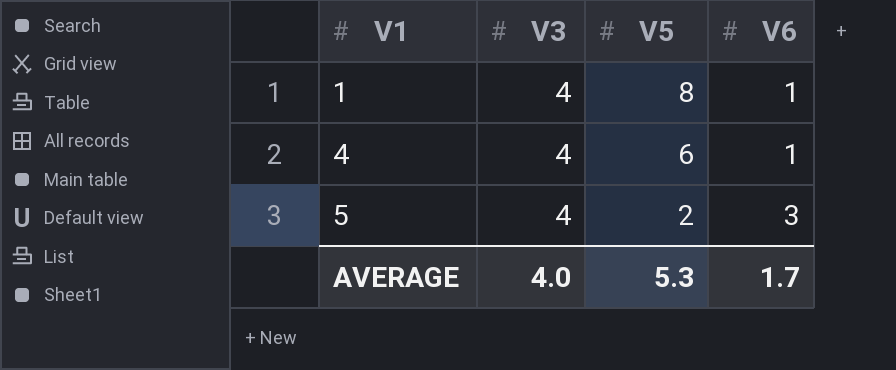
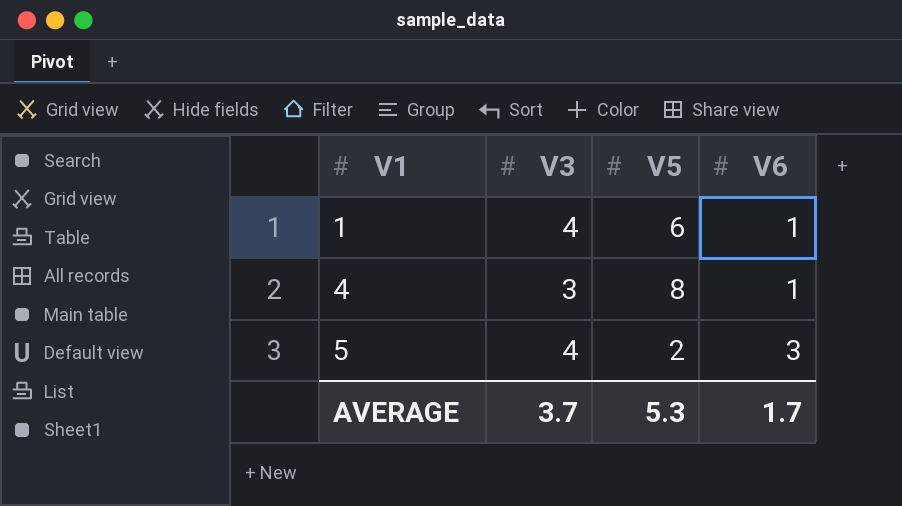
1 | V5: 8 -> 6
4 | V3: 4 -> 3
4 | V5: 6 -> 8
AVERAGE | V3: 4.0 -> 3.7

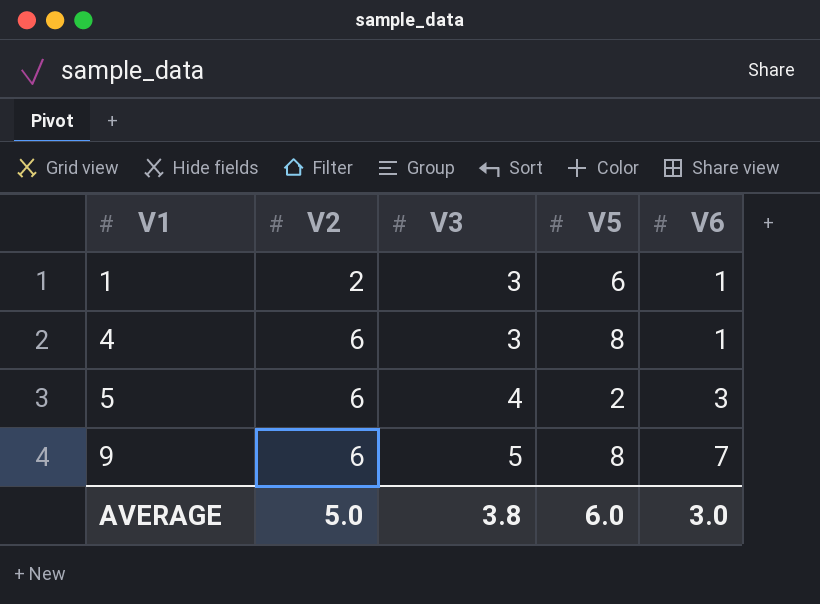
column V2 | position: none -> 2
1 | V3: 4 -> 3
row 9: none -> 6 | 5 | 8 | 7
AVERAGE | V3: 3.7 -> 3.8
AVERAGE | V5: 5.3 -> 6.0
AVERAGE | V6: 1.7 -> 3.0

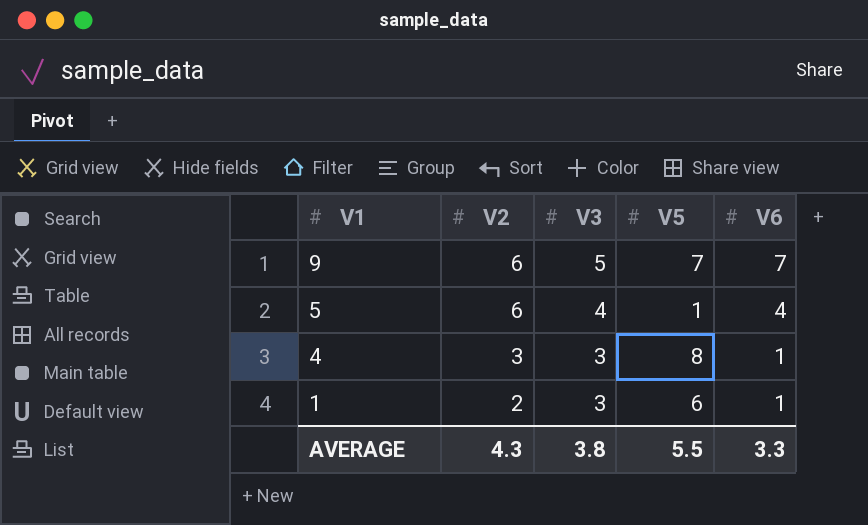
row order: V1 ascending -> V1 descending
9 | V5: 8 -> 7
5 | V5: 2 -> 1
5 | V6: 3 -> 4
4 | V2: 6 -> 3
AVERAGE | V2: 5.0 -> 4.3
AVERAGE | V5: 6.0 -> 5.5
AVERAGE | V6: 3.0 -> 3.3

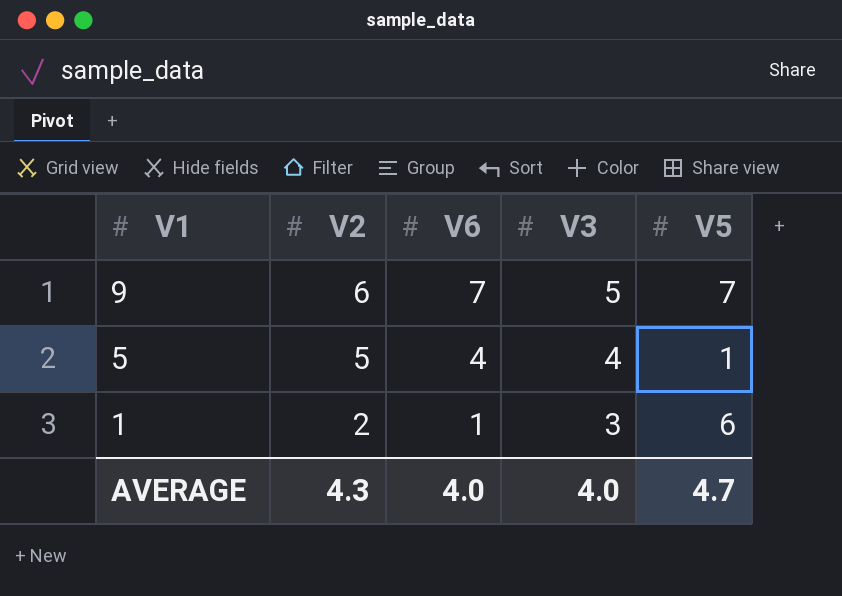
column V6 | position: 5 -> 3
row 4: 3 | 3 | 8 | 1 -> none
5 | V2: 6 -> 5
AVERAGE | V6: 3.3 -> 4.0
AVERAGE | V3: 3.8 -> 4.0
AVERAGE | V5: 5.5 -> 4.7

